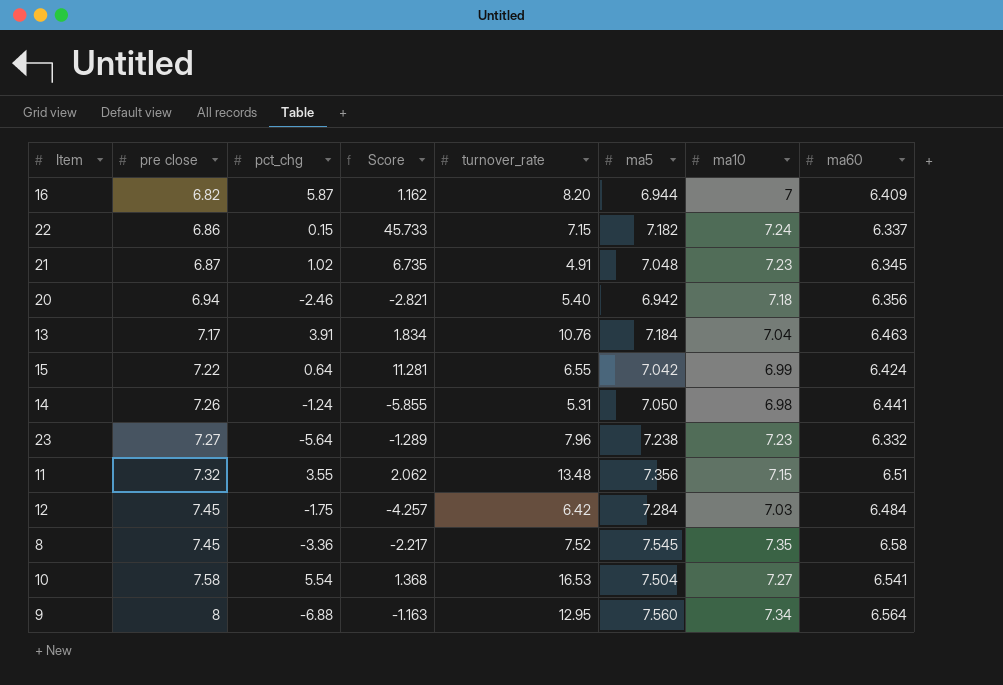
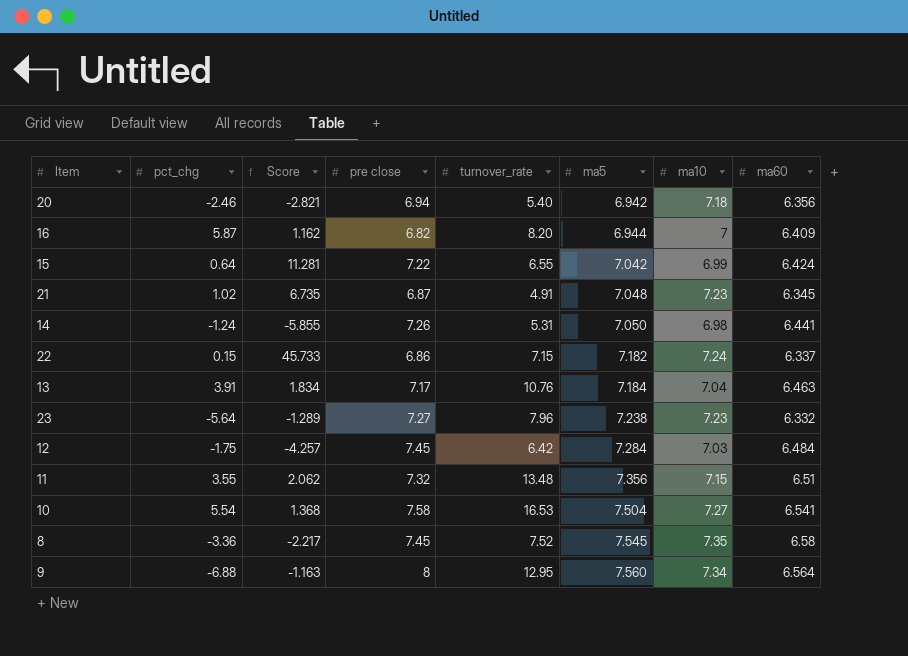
row order: pre close ascending -> ma5 ascending
column pre close | position: 2 -> 4

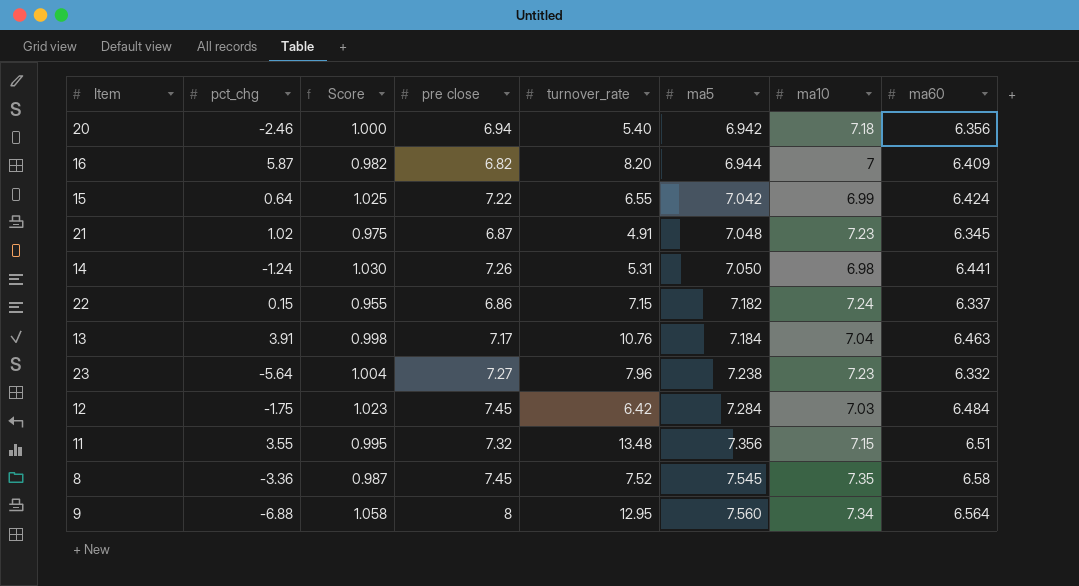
column Score | formula: [pre close] / [pct_chg] -> [pre close] / [ma5]
row 10: 5.54 | 1.368 | 7.58 | 16.53 | 7.504 | 7.27 | 6.541 -> none

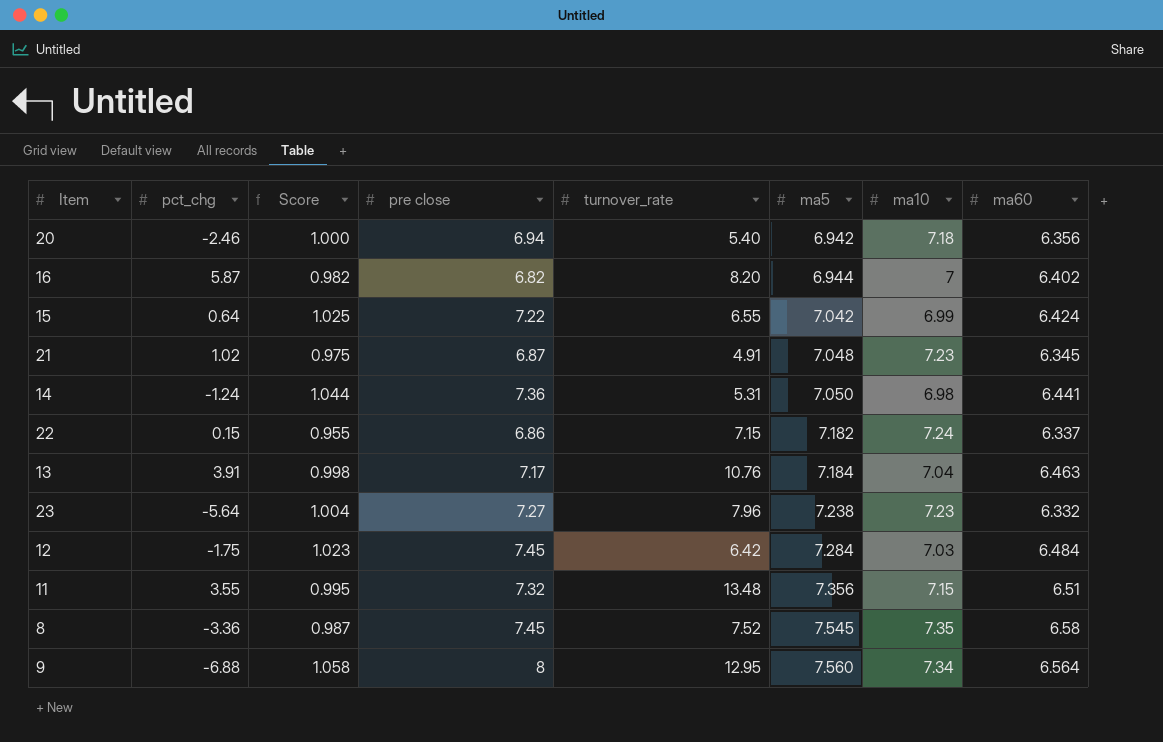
16 | ma60: 6.409 -> 6.402
14 | Score: 1.030 -> 1.044
14 | pre close: 7.26 -> 7.36

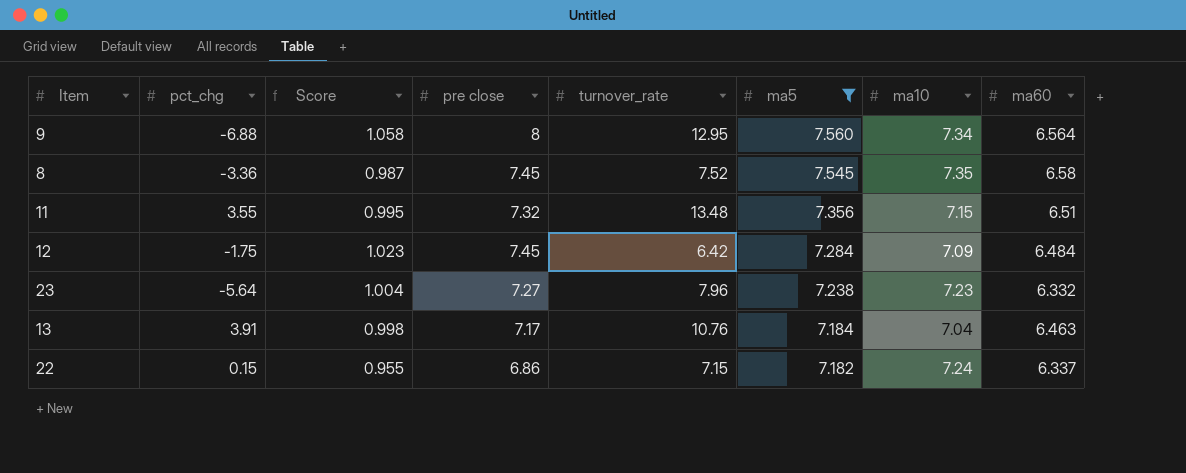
filter: none -> ma5 >= 7.182
row order: ma5 ascending -> ma5 descending
12 | ma10: 7.03 -> 7.09

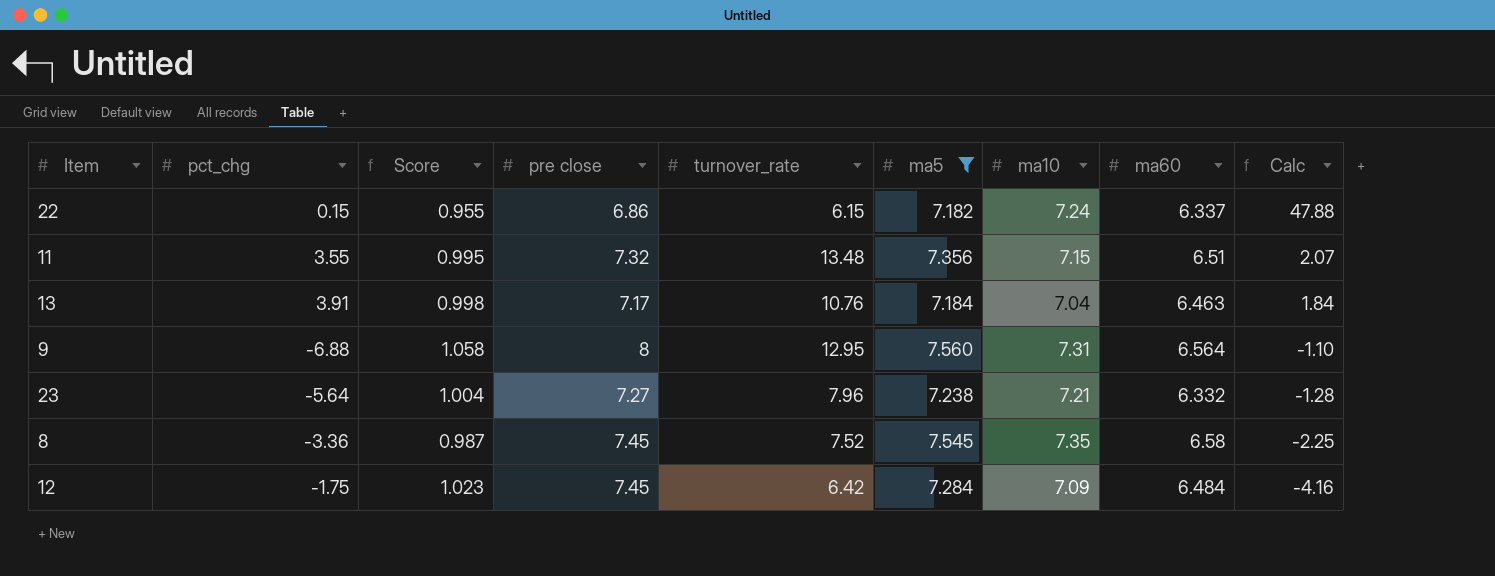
row order: ma5 descending -> Calc descending
column Calc | formula: none -> [ma5] / [pct_chg]
22 | turnover_rate: 7.15 -> 6.15
9 | ma10: 7.34 -> 7.31
23 | ma10: 7.23 -> 7.21

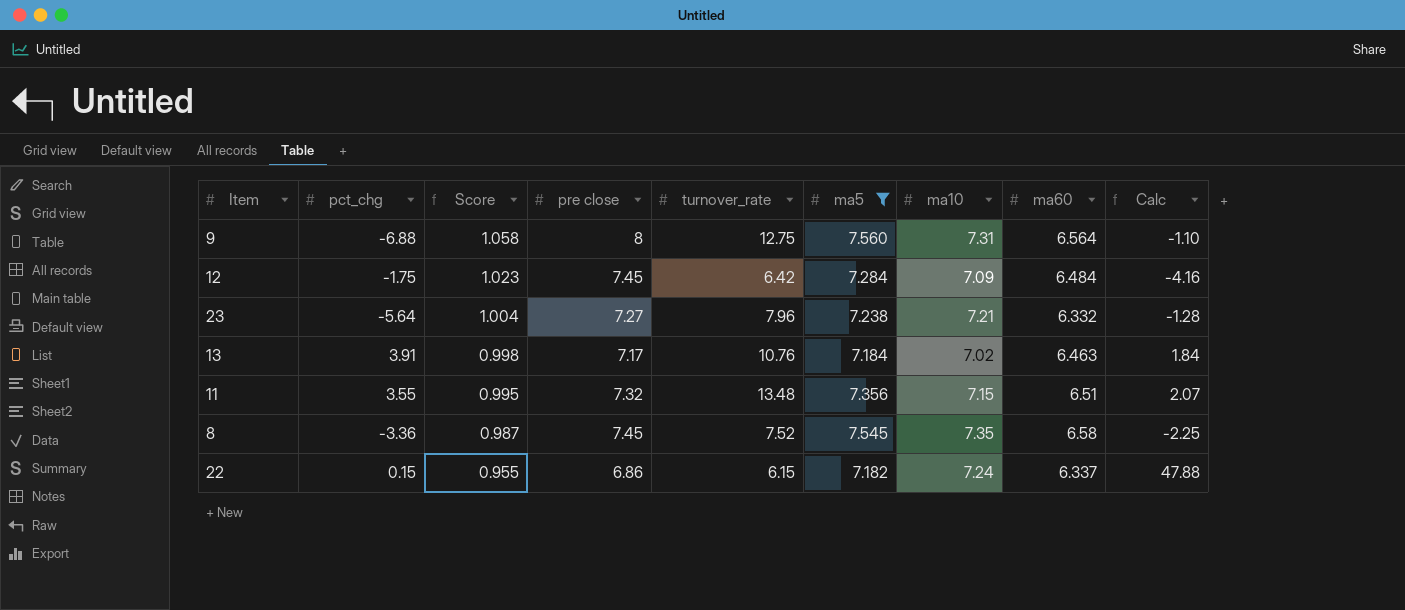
row order: Calc descending -> Score descending
9 | turnover_rate: 12.95 -> 12.75
13 | ma10: 7.04 -> 7.02

